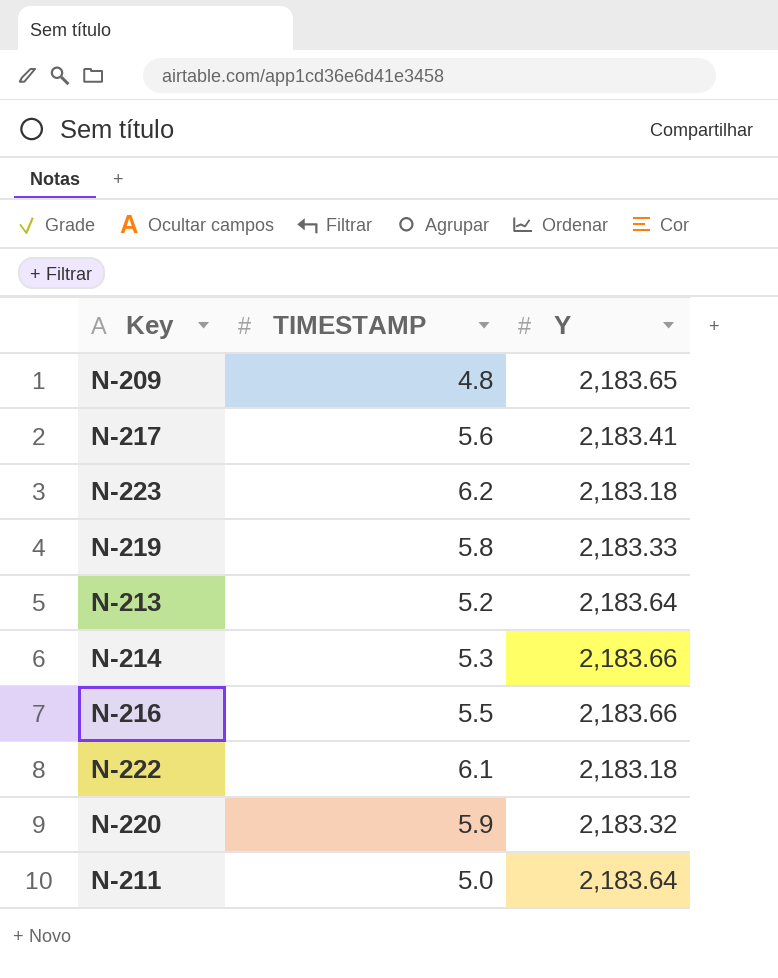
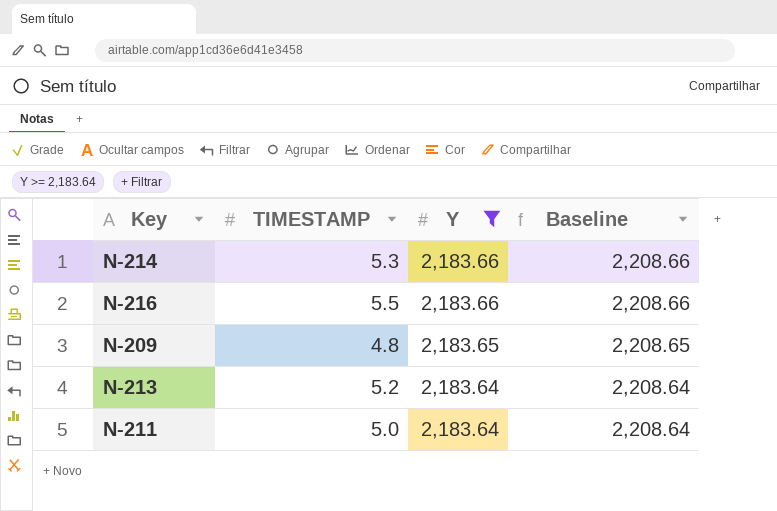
filter: none -> Y >= 2,183.64
row order: none -> Y descending
column Baseline | formula: none -> [Y] + 25

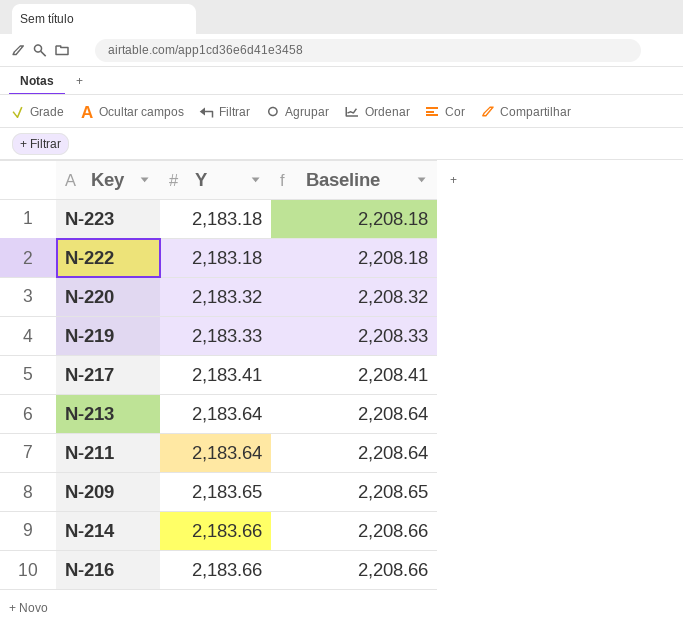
filter: Y >= 2,183.64 -> none
row order: Y descending -> Y ascending
column TIMESTAMP | position: 2 -> none

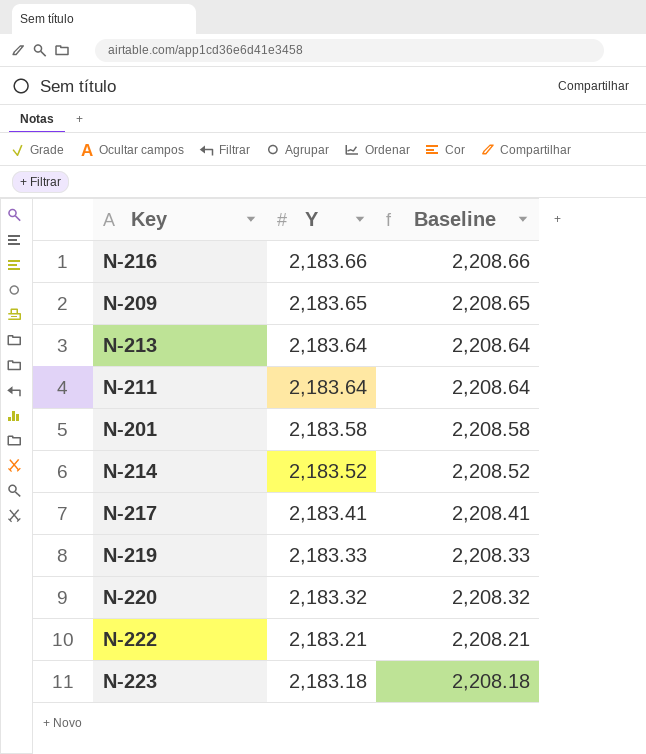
row order: Y ascending -> Y descending
row N-201: none -> 2,183.58 | 2,208.58
N-214 | Y: 2,183.66 -> 2,183.52
N-214 | Baseline: 2,208.66 -> 2,208.52
N-222 | Y: 2,183.18 -> 2,183.21
N-222 | Baseline: 2,208.18 -> 2,208.21

